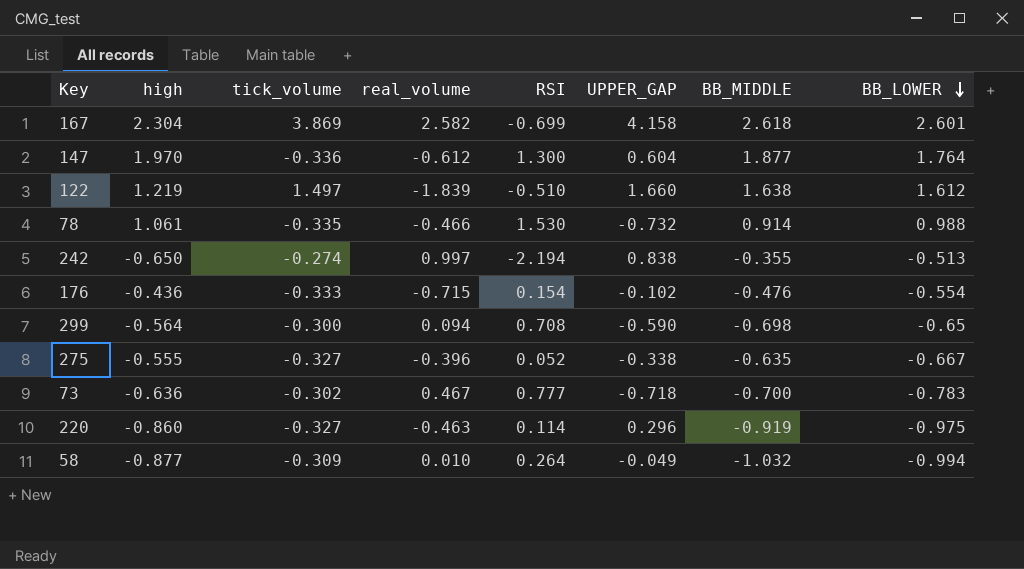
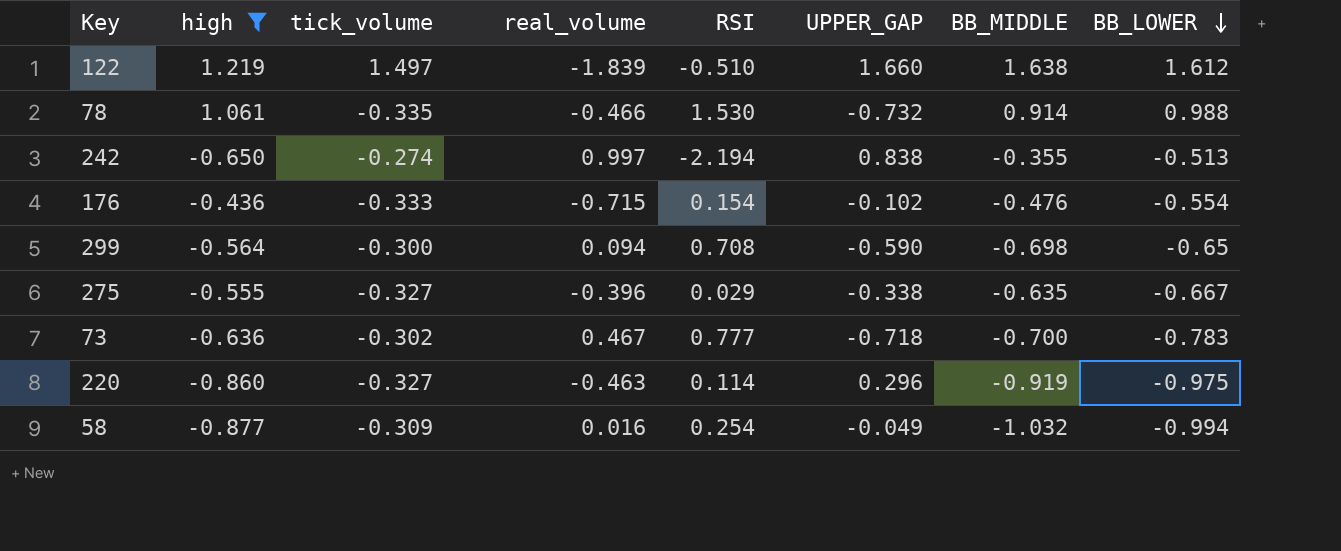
filter: none -> high <= 1.219
275 | RSI: 0.052 -> 0.029
58 | real_volume: 0.010 -> 0.016
58 | RSI: 0.264 -> 0.254

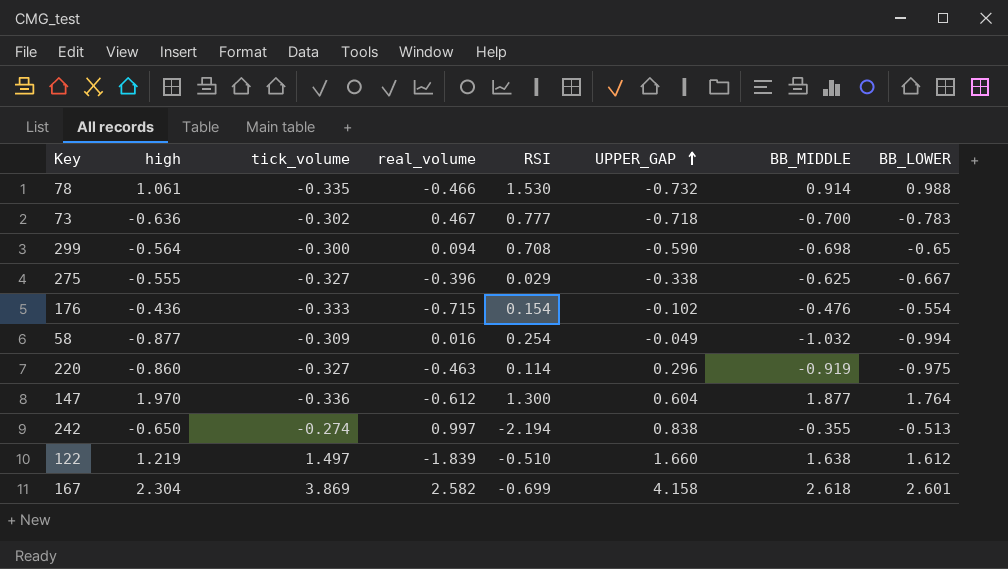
filter: high <= 1.219 -> none
row order: BB_LOWER descending -> UPPER_GAP ascending
275 | BB_MIDDLE: -0.635 -> -0.625

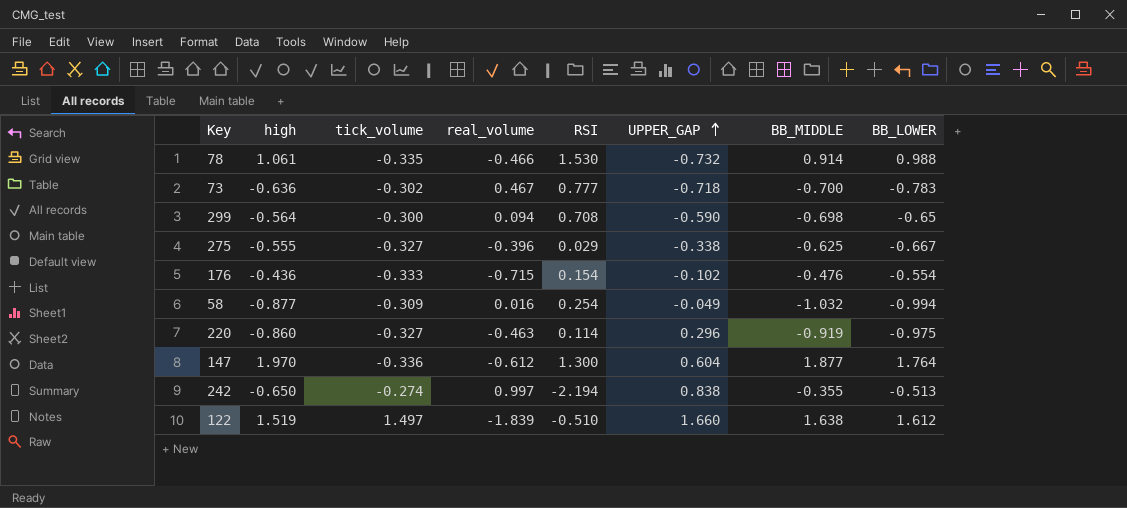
row 167: 2.304 | 3.869 | 2.582 | -0.699 | 4.158 | 2.618 | 2.601 -> none
122 | high: 1.219 -> 1.519

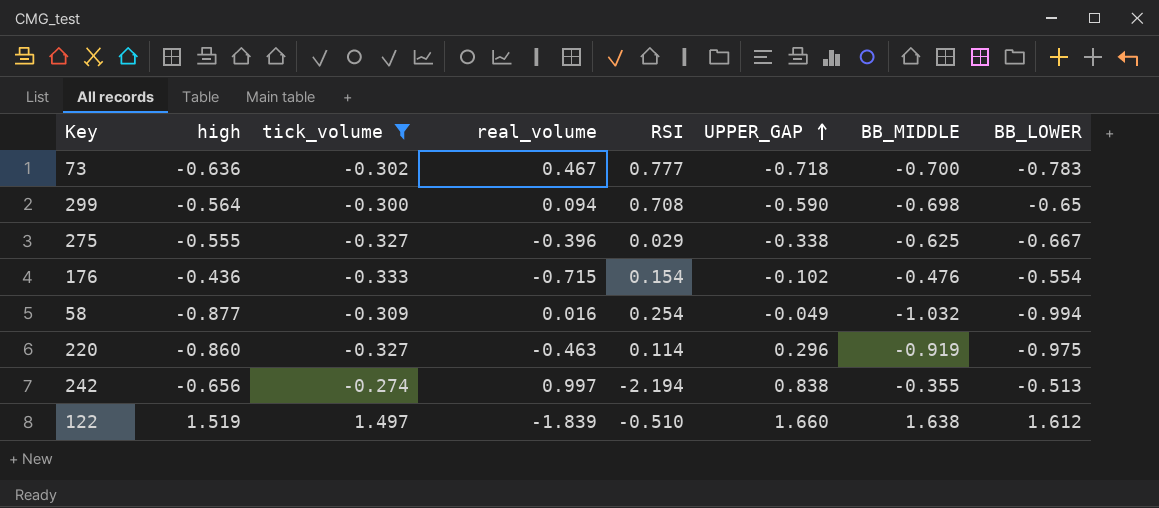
filter: none -> tick_volume >= -0.333
242 | high: -0.650 -> -0.656

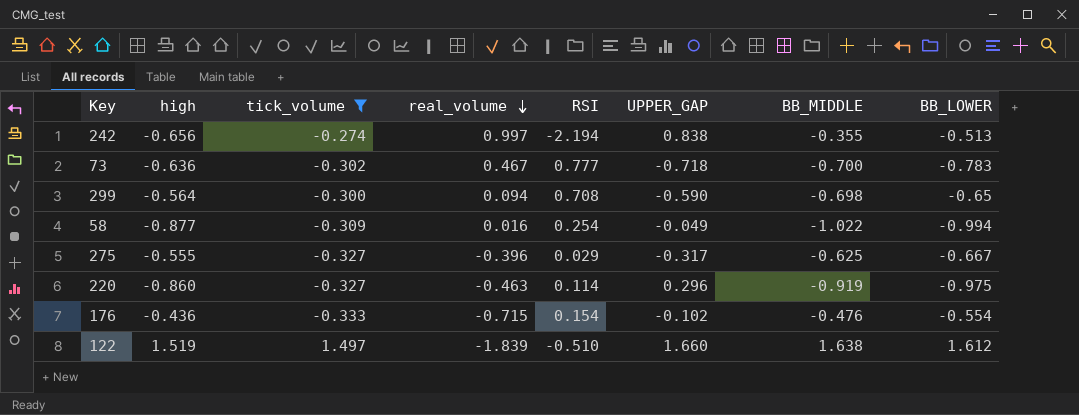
row order: UPPER_GAP ascending -> real_volume descending
58 | BB_MIDDLE: -1.032 -> -1.022
275 | UPPER_GAP: -0.338 -> -0.317

